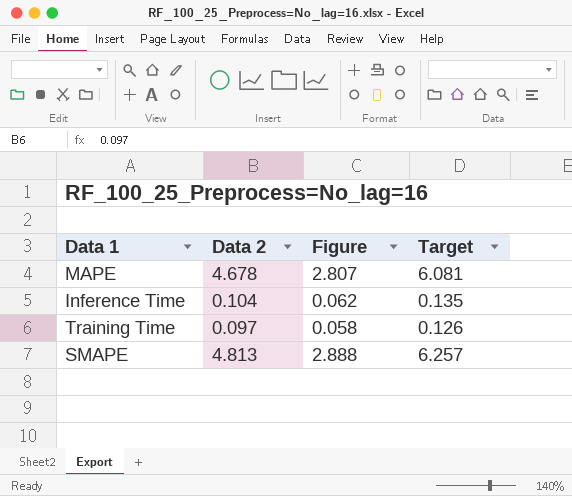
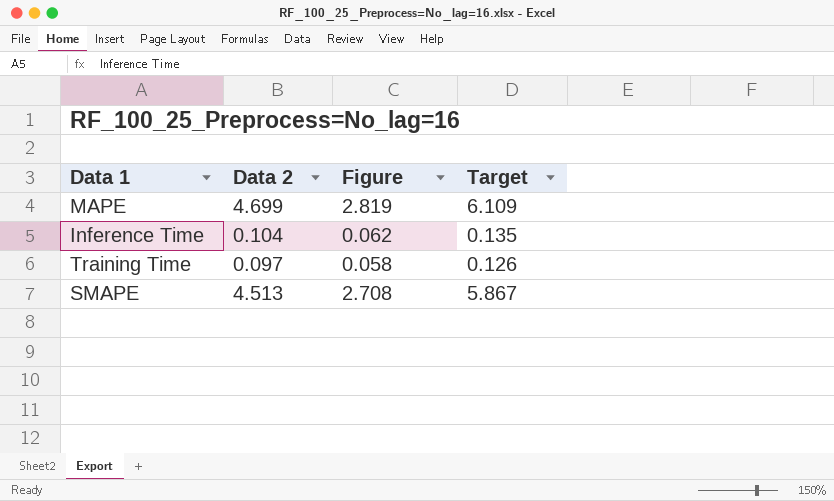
MAPE | Data 2: 4.678 -> 4.699
MAPE | Figure: 2.807 -> 2.819
MAPE | Target: 6.081 -> 6.109
SMAPE | Data 2: 4.813 -> 4.513
SMAPE | Figure: 2.888 -> 2.708
SMAPE | Target: 6.257 -> 5.867

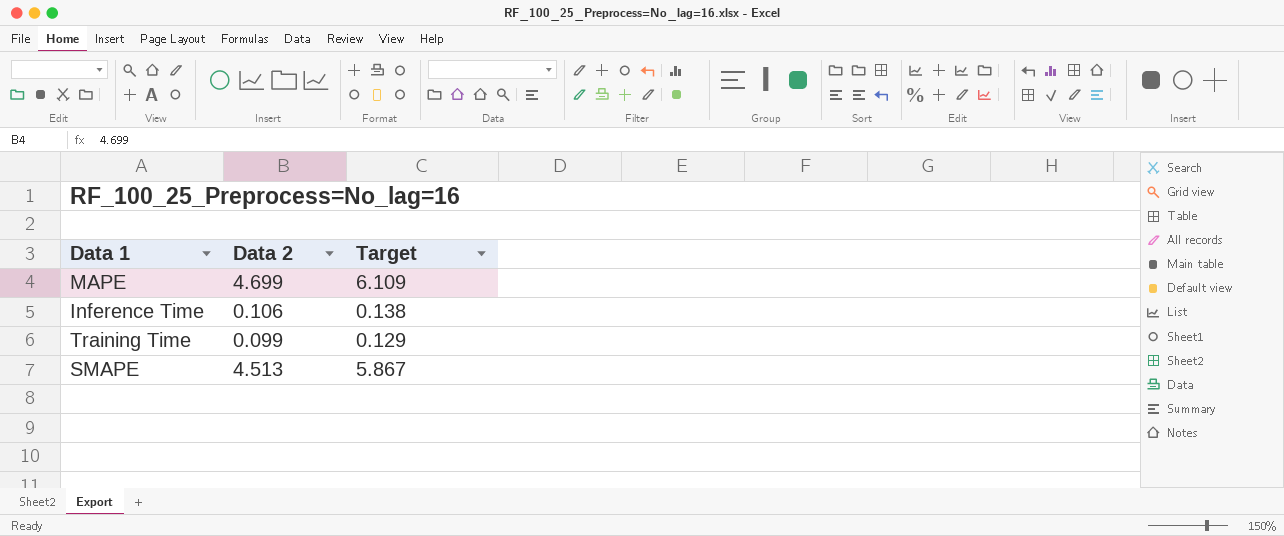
column Figure | formula: [Data 2] * 0.6 -> none
Inference Time | Data 2: 0.104 -> 0.106
Inference Time | Target: 0.135 -> 0.138
Training Time | Data 2: 0.097 -> 0.099
Training Time | Target: 0.126 -> 0.129

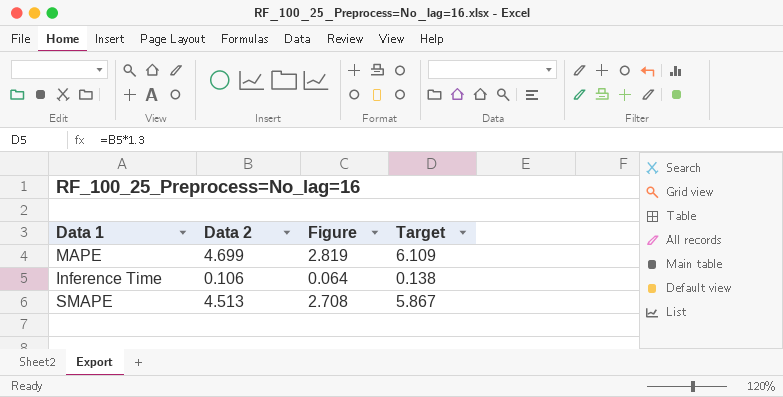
column Figure | formula: none -> [Data 2] * 0.6
row Training Time: 0.099 | 0.129 -> none

